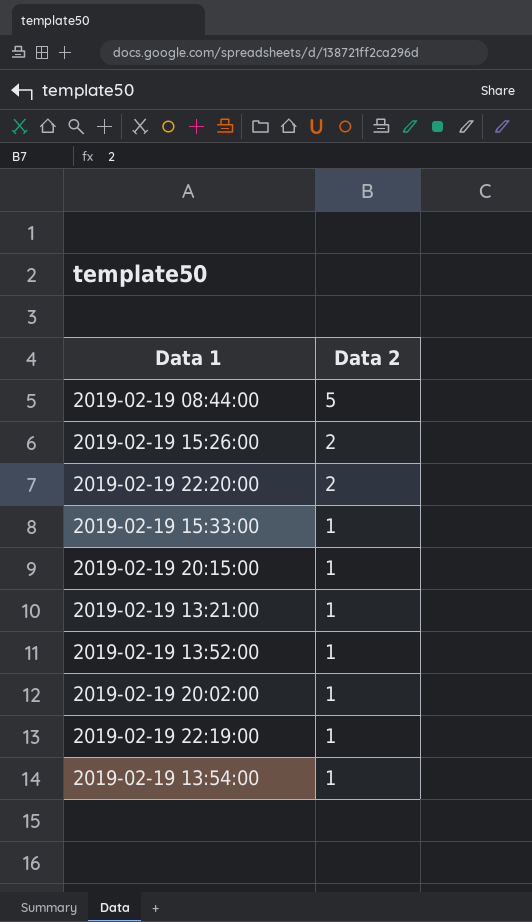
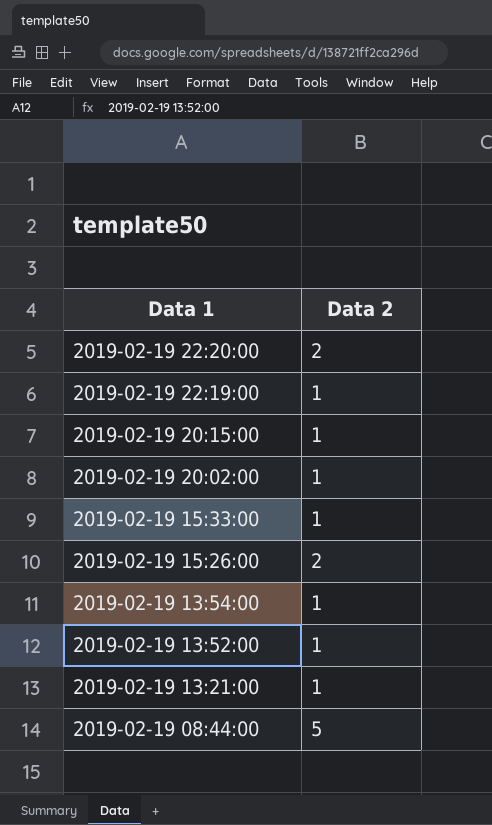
row order: Data 2 descending -> Data 1 descending

